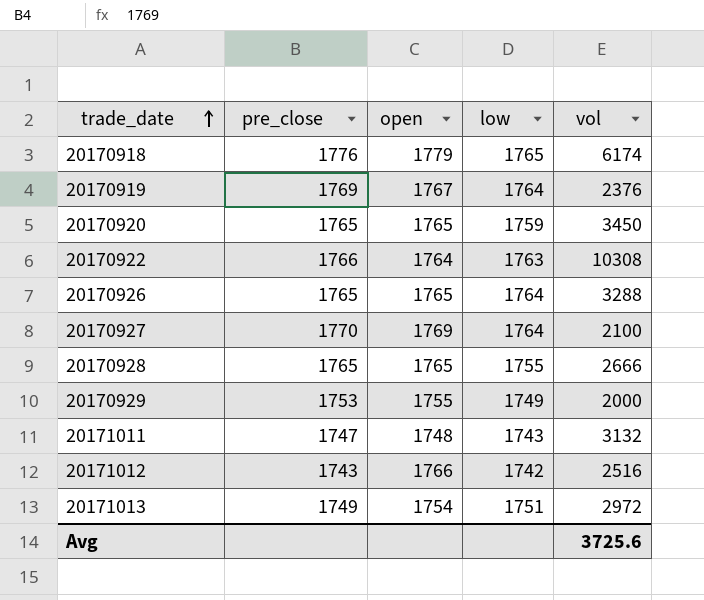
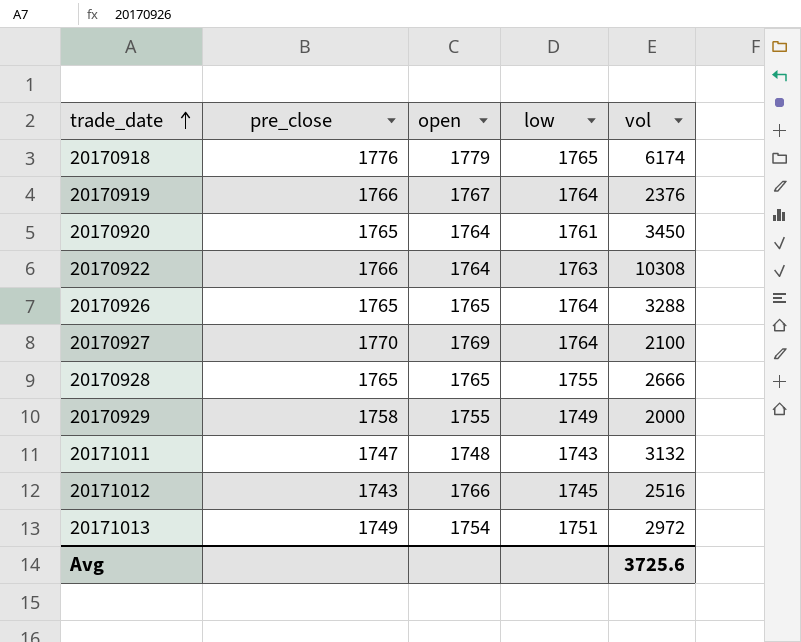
20170919 | pre_close: 1769 -> 1766
20170920 | open: 1765 -> 1764
20170920 | low: 1759 -> 1761
20170929 | pre_close: 1753 -> 1758
20171012 | low: 1742 -> 1745

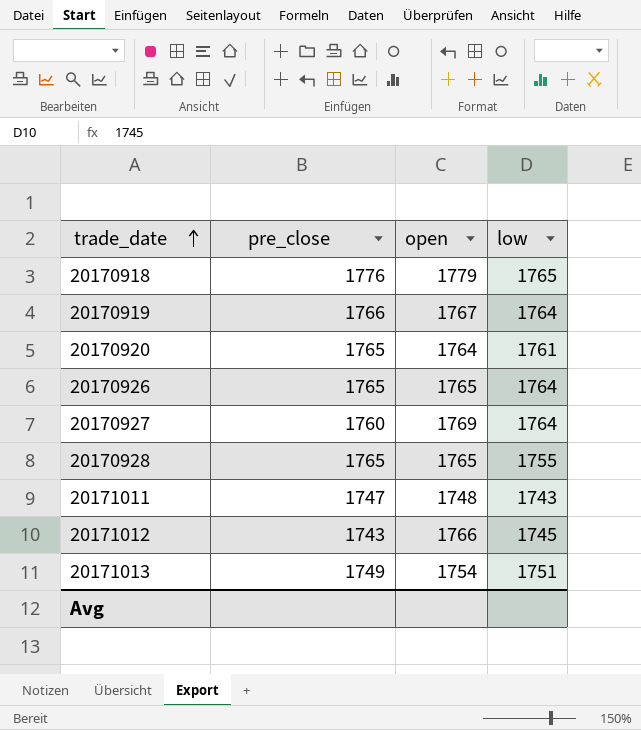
column vol | position: 5 -> none
row 20170922: 1766 | 1764 | 1763 | 10308 -> none
row 20170929: 1758 | 1755 | 1749 | 2000 -> none
20170927 | pre_close: 1770 -> 1760

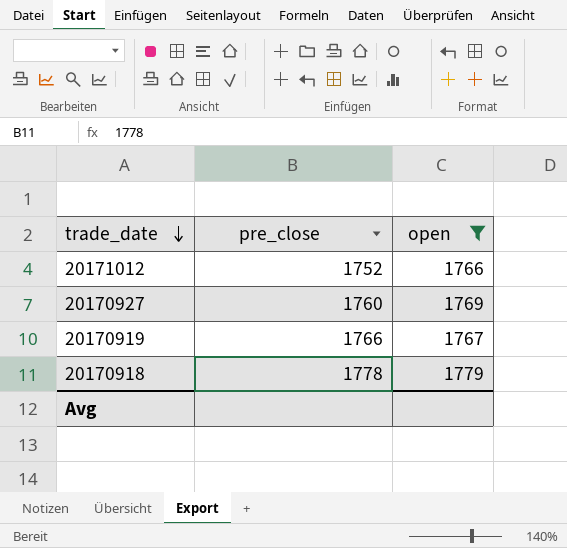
filter: none -> open >= 1766
row order: trade_date ascending -> trade_date descending
column low | position: 4 -> none
20171012 | pre_close: 1743 -> 1752
20170918 | pre_close: 1776 -> 1778

